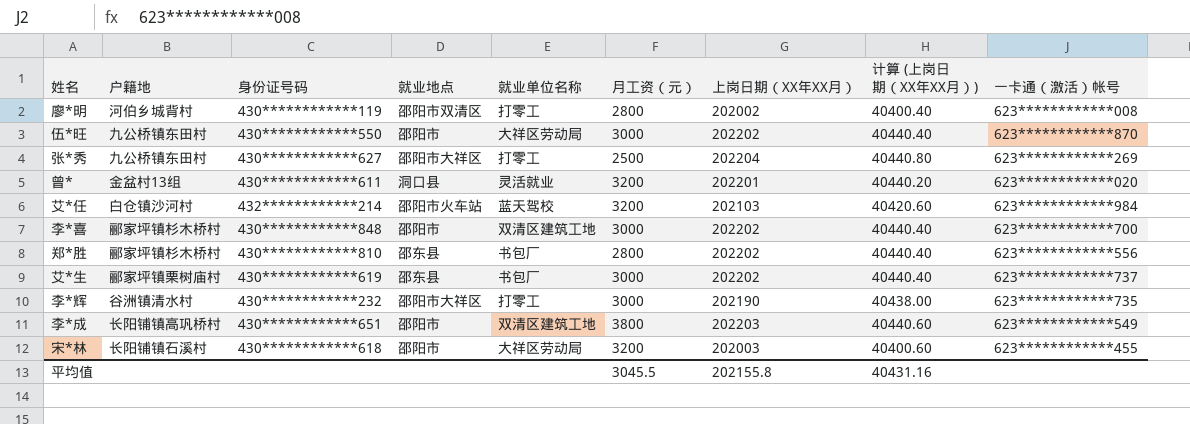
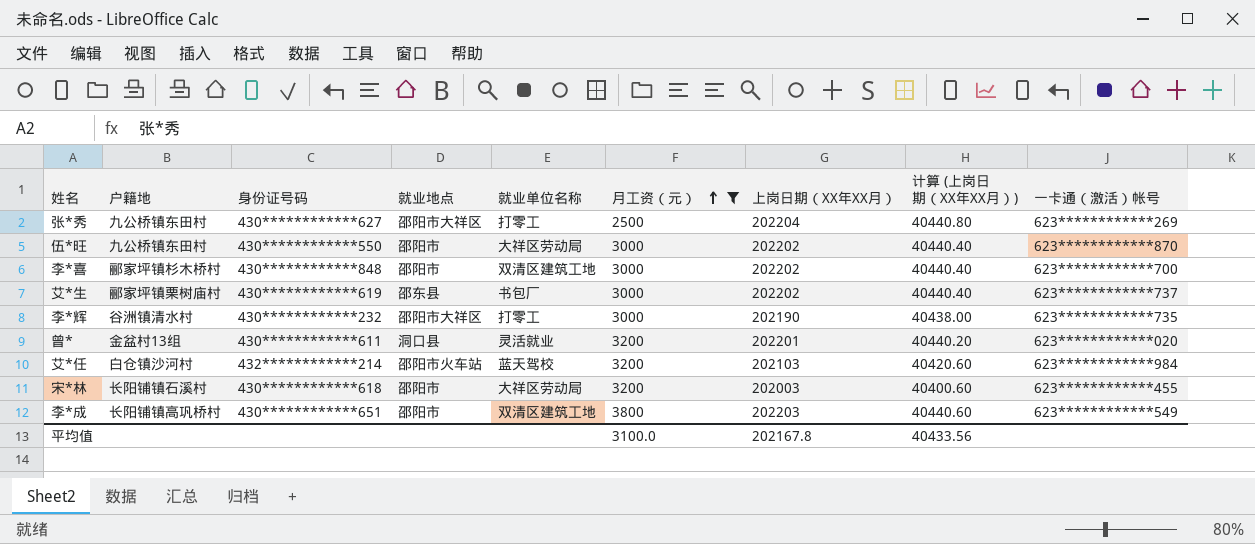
filter: none -> 月工资（元） != 2800
row order: none -> 月工资（元） ascending
平均值 | 月工资（元）: 3045.5 -> 3100.0
平均值 | 上岗日期（XX年XX月）: 202155.8 -> 202167.8
平均值 | 计算 (上岗日期（XX年XX月）): 40431.16 -> 40433.56

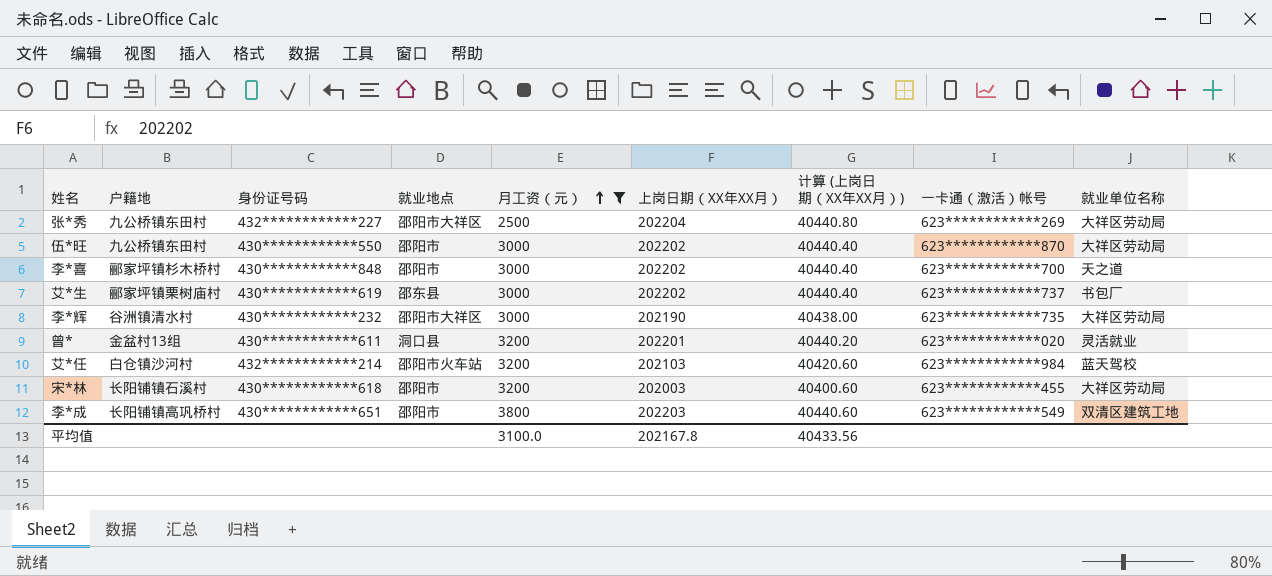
column 就业单位名称 | position: 5 -> 9
张*秀 | 身份证号码: 430************627 -> 432************227
张*秀 | 就业单位名称: 打零工 -> 大祥区劳动局
李*喜 | 就业单位名称: 双清区建筑工地 -> 天之道
李*辉 | 就业单位名称: 打零工 -> 大祥区劳动局

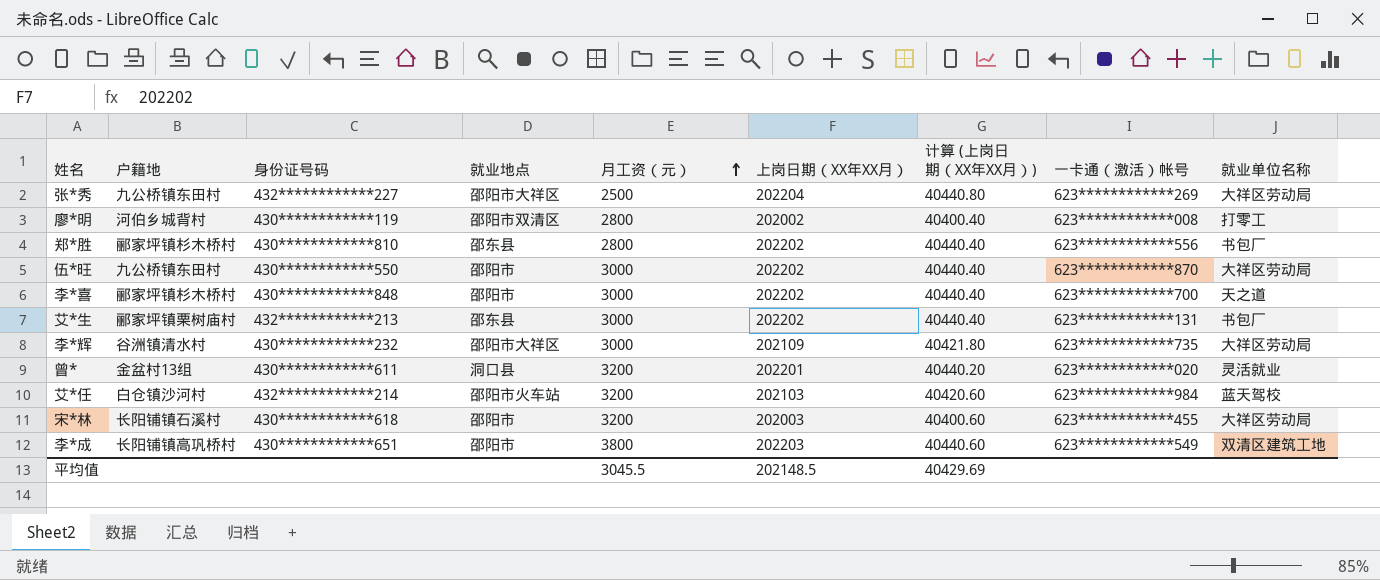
filter: 月工资（元） != 2800 -> none
艾*生 | 身份证号码: 430************619 -> 432************213
艾*生 | 一卡通（激活）帐号: 623************737 -> 623************131
李*辉 | 上岗日期（XX年XX月）: 202190 -> 202109
李*辉 | 计算 (上岗日期（XX年XX月）): 40438.00 -> 40421.80
平均值 | 月工资（元）: 3100.0 -> 3045.5
平均值 | 上岗日期（XX年XX月）: 202167.8 -> 202148.5
平均值 | 计算 (上岗日期（XX年XX月）): 40433.56 -> 40429.69

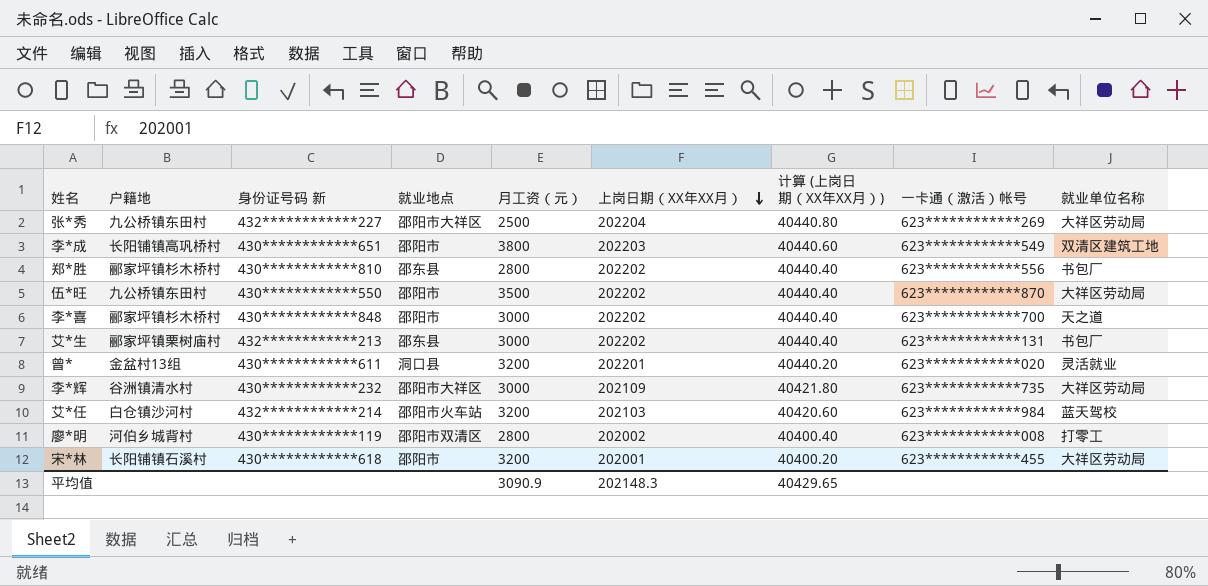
row order: 月工资（元） ascending -> 上岗日期（XX年XX月） descending
column name: 身份证号码 -> 身份证号码 新
伍*旺 | 月工资（元）: 3000 -> 3500
宋*林 | 上岗日期（XX年XX月）: 202003 -> 202001
宋*林 | 计算 (上岗日期（XX年XX月）): 40400.60 -> 40400.20
平均值 | 月工资（元）: 3045.5 -> 3090.9
平均值 | 上岗日期（XX年XX月）: 202148.5 -> 202148.3
平均值 | 计算 (上岗日期（XX年XX月）): 40429.69 -> 40429.65

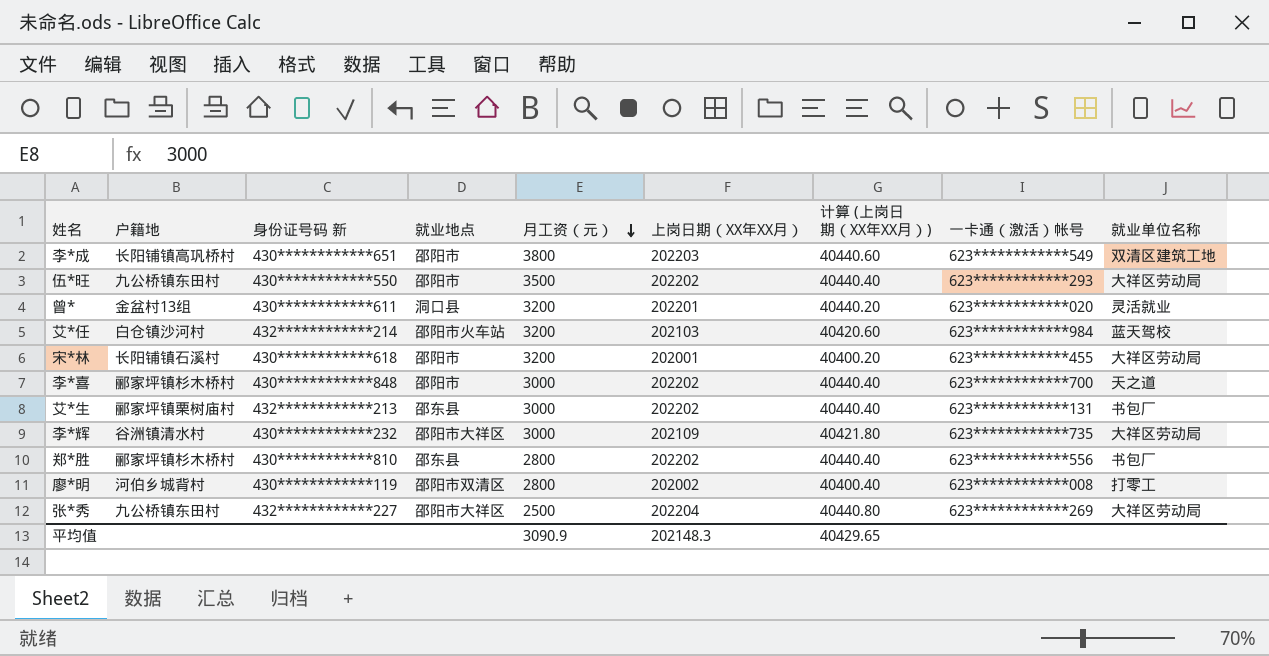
row order: 上岗日期（XX年XX月） descending -> 月工资（元） descending
伍*旺 | 一卡通（激活）帐号: 623************870 -> 623************293

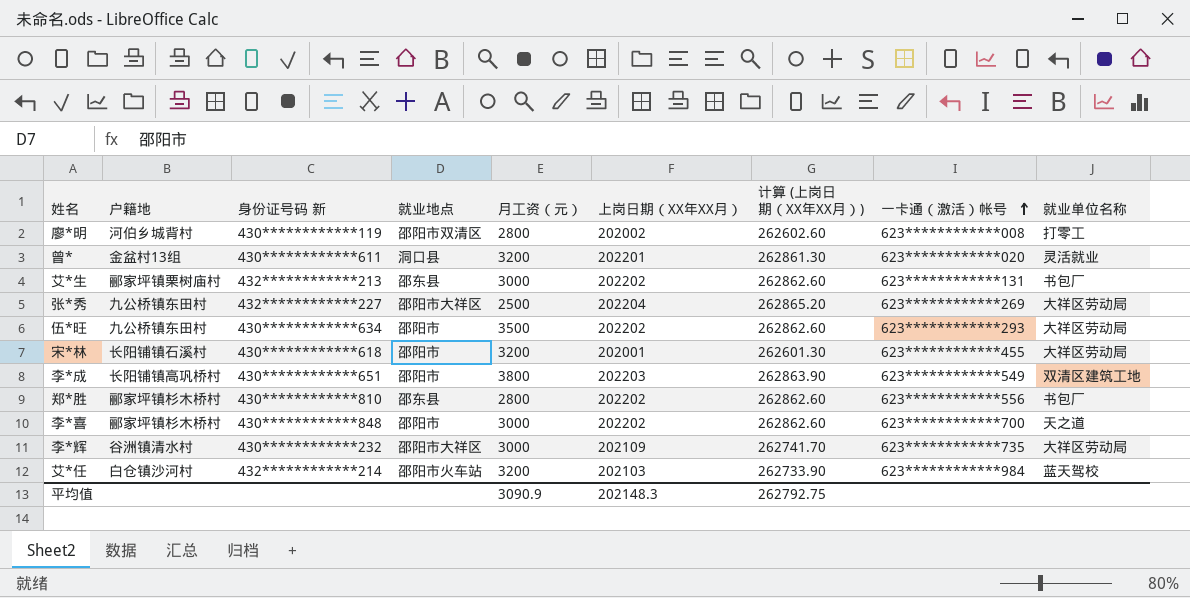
row order: 月工资（元） descending -> 一卡通（激活）帐号 ascending
column 计算 (上岗日期（XX年XX月）) | formula: [上岗日期（XX年XX月）] * 0.2 -> [上岗日期（XX年XX月）] * 1.3
伍*旺 | 身份证号码 新: 430************550 -> 430************634
平均值 | 计算 (上岗日期（XX年XX月）): 40429.65 -> 262792.75

